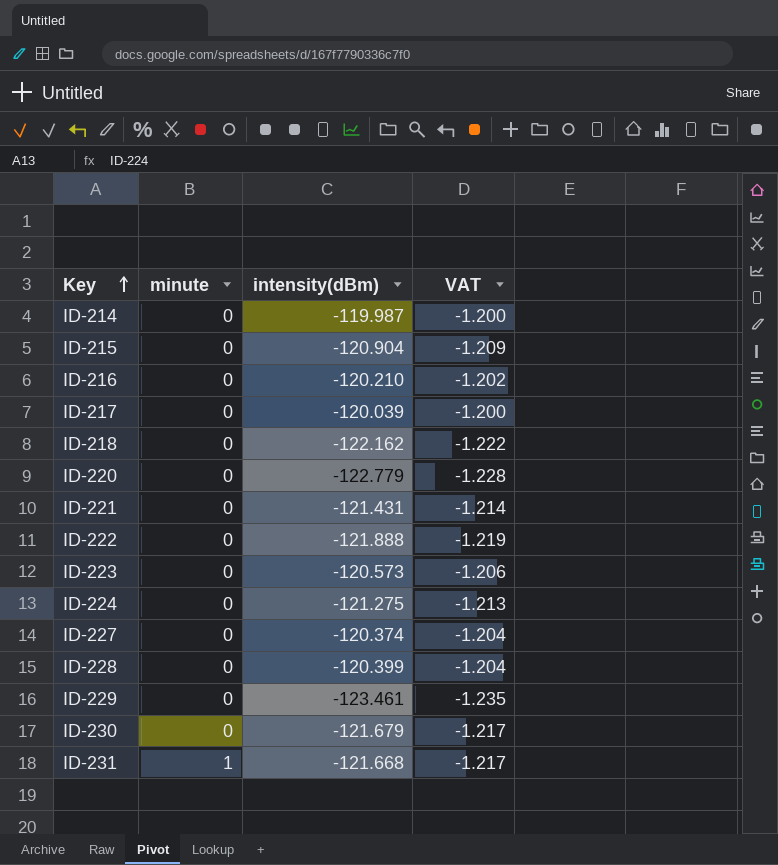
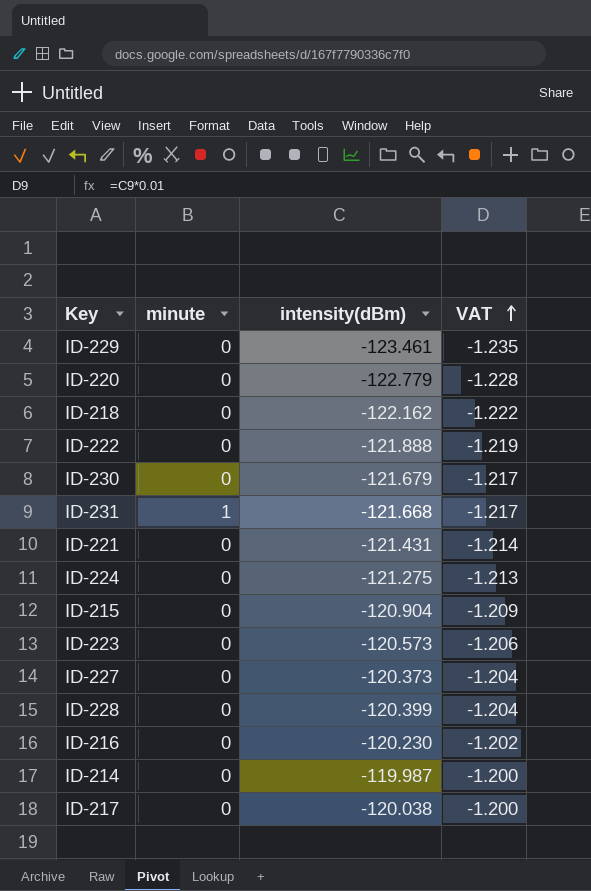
row order: Key ascending -> VAT ascending
ID-227 | intensity(dBm): -120.374 -> -120.373
ID-216 | intensity(dBm): -120.210 -> -120.230
ID-217 | intensity(dBm): -120.039 -> -120.038

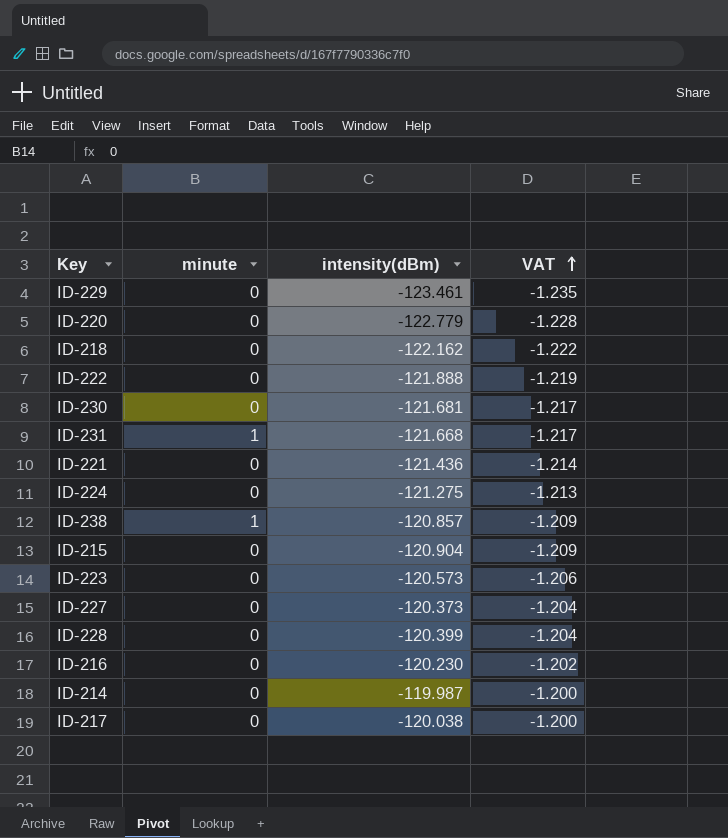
ID-230 | intensity(dBm): -121.679 -> -121.681
ID-221 | intensity(dBm): -121.431 -> -121.436
row ID-238: none -> 1 | -120.857 | -1.209

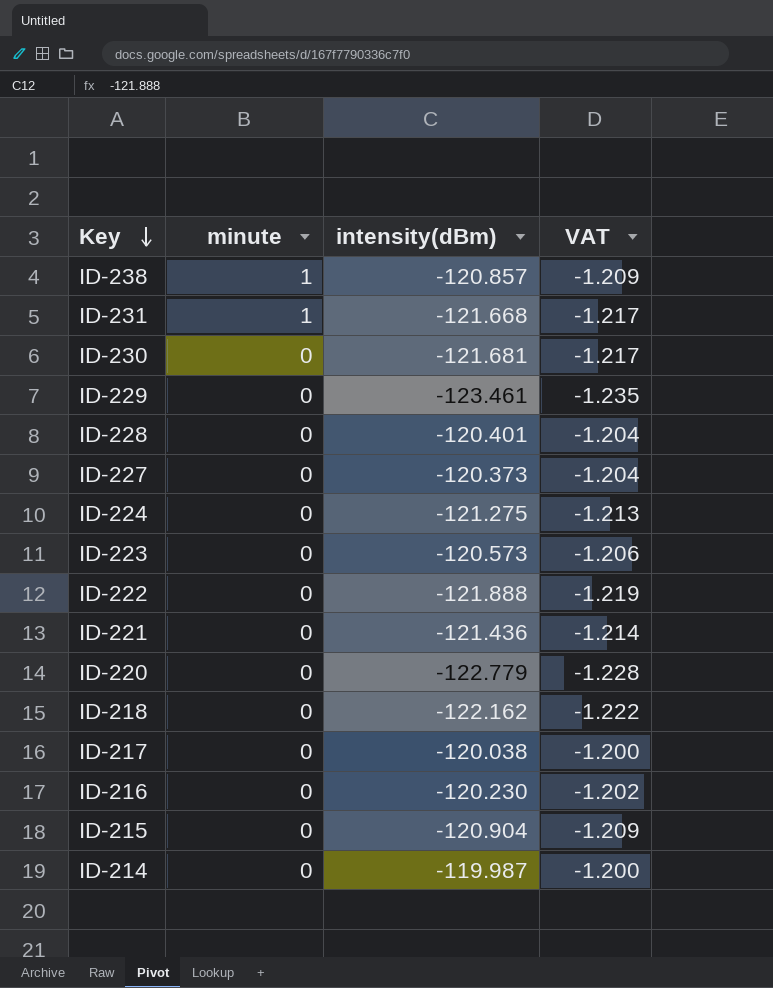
row order: VAT ascending -> Key descending
ID-228 | intensity(dBm): -120.399 -> -120.401

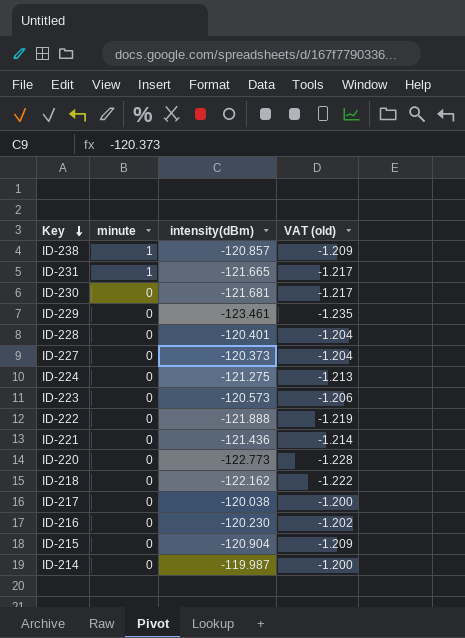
column name: VAT -> VAT (old)
ID-231 | intensity(dBm): -121.668 -> -121.665
ID-220 | intensity(dBm): -122.779 -> -122.773

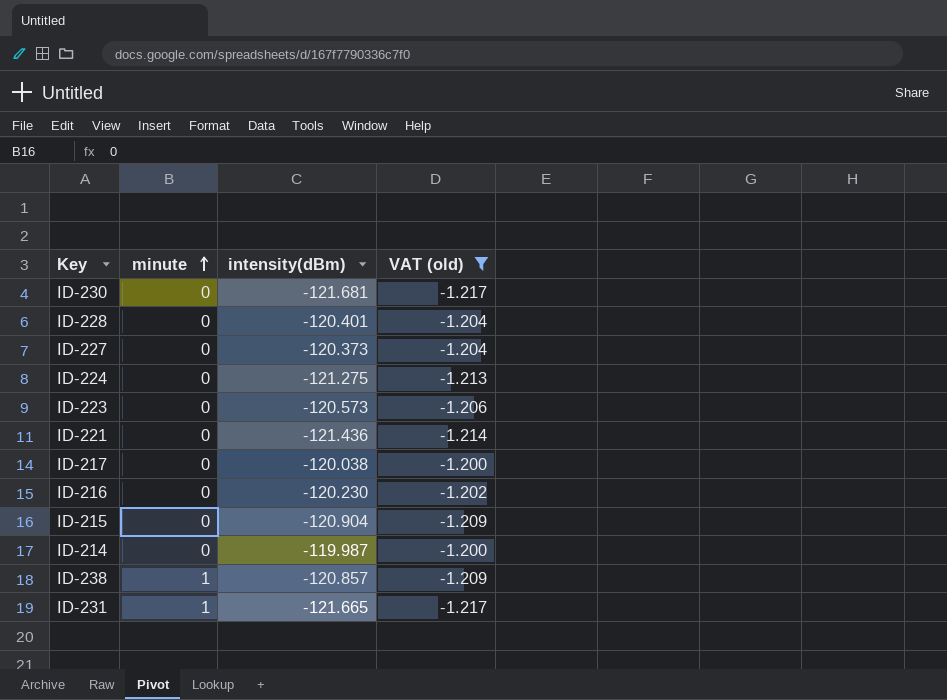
filter: none -> VAT (old) >= -1.217
row order: Key descending -> minute ascending

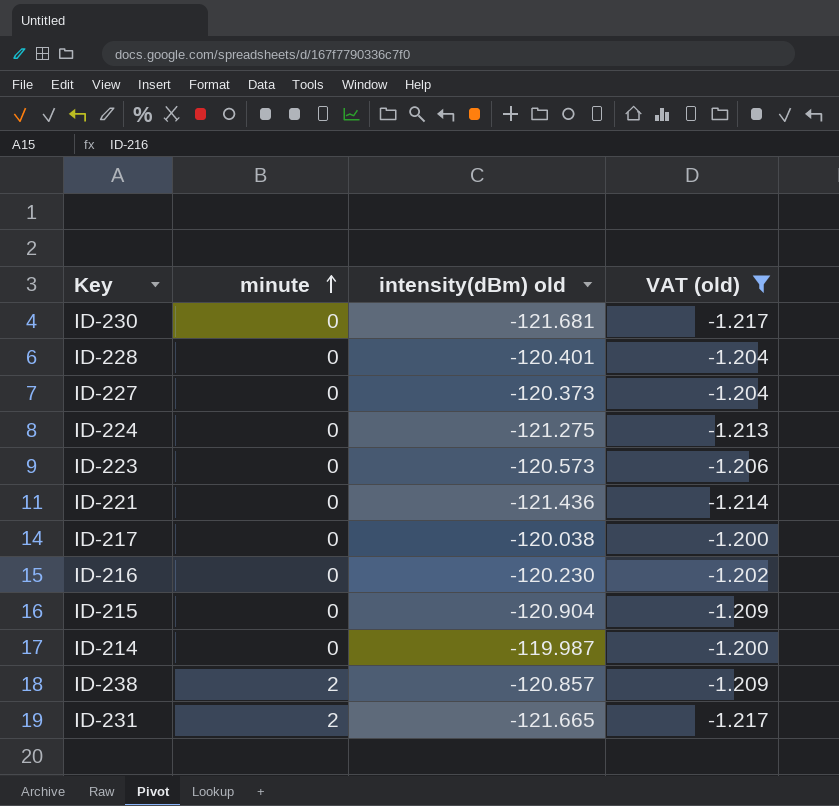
column name: intensity(dBm) -> intensity(dBm) old
ID-238 | minute: 1 -> 2
ID-231 | minute: 1 -> 2

